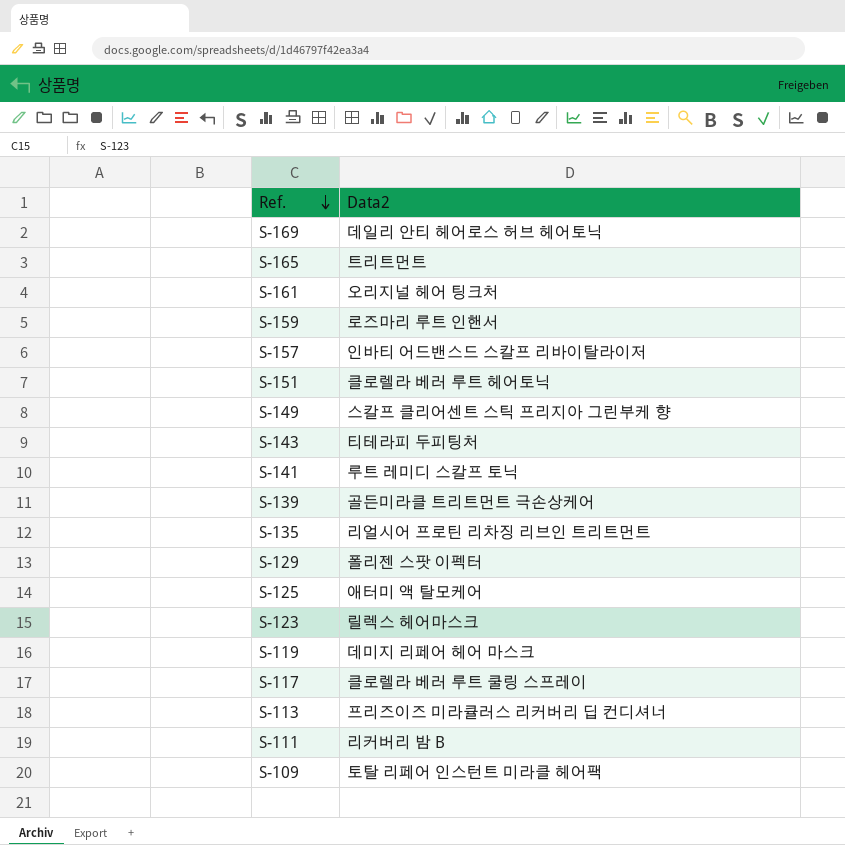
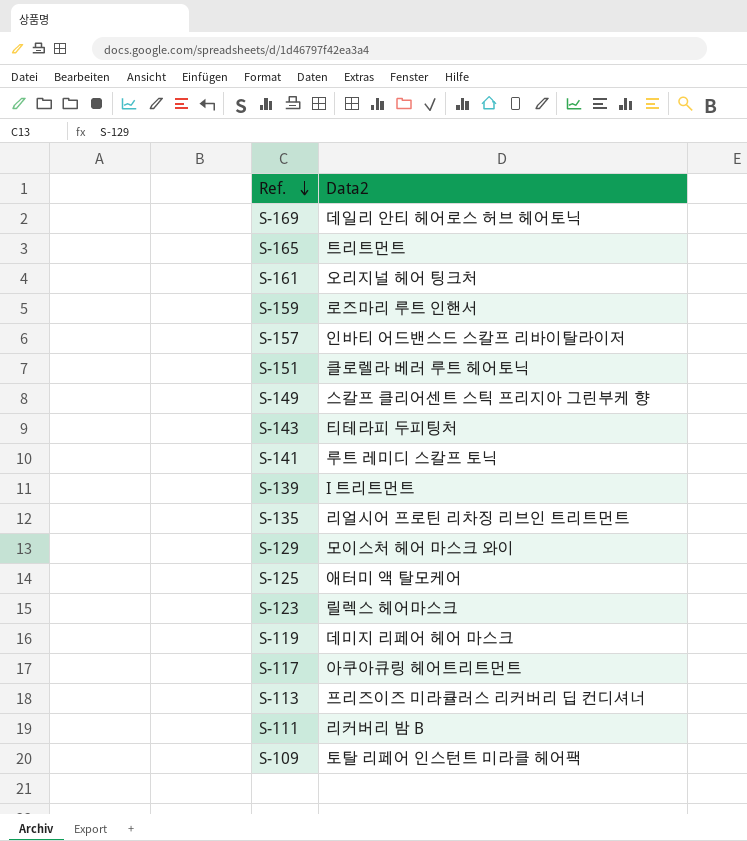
S-139 | Data2: 골든미라클 트리트먼트 극손상케어 -> I 트리트먼트
S-129 | Data2: 폴리젠 스팟 이펙터 -> 모이스처 헤어 마스크 와이
S-117 | Data2: 클로렐라 베러 루트 쿨링 스프레이 -> 아쿠아큐링 헤어트리트먼트

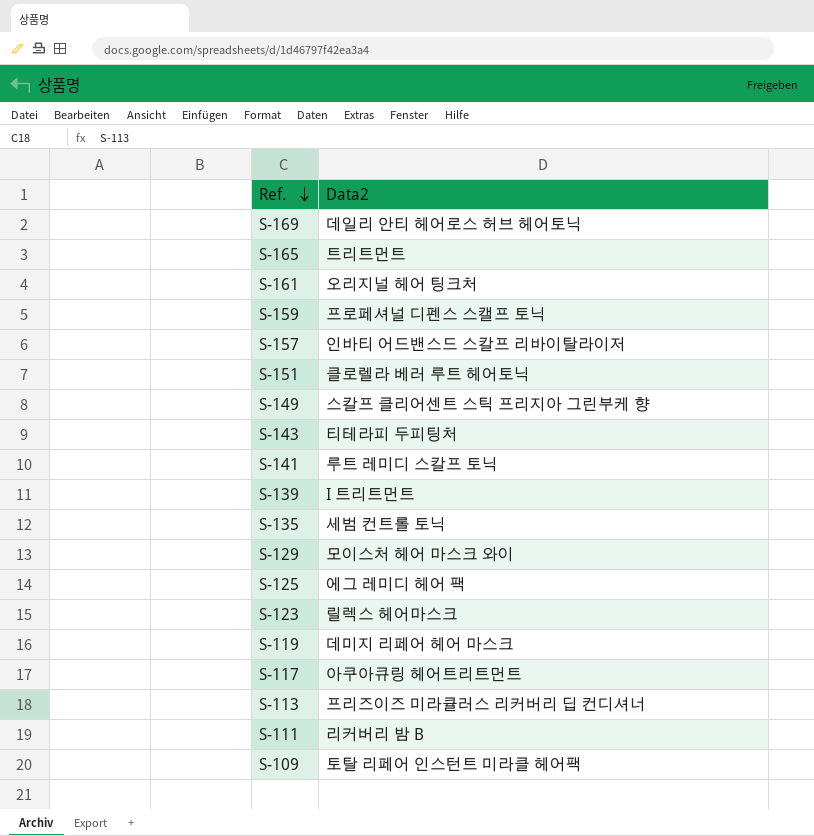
S-159 | Data2: 로즈마리 루트 인핸서 -> 프로페셔널 디펜스 스캘프 토닉
S-135 | Data2: 리얼시어 프로틴 리차징 리브인 트리트먼트 -> 세범 컨트롤 토닉
S-125 | Data2: 애터미 액 탈모케어 -> 에그 레미디 헤어 팩

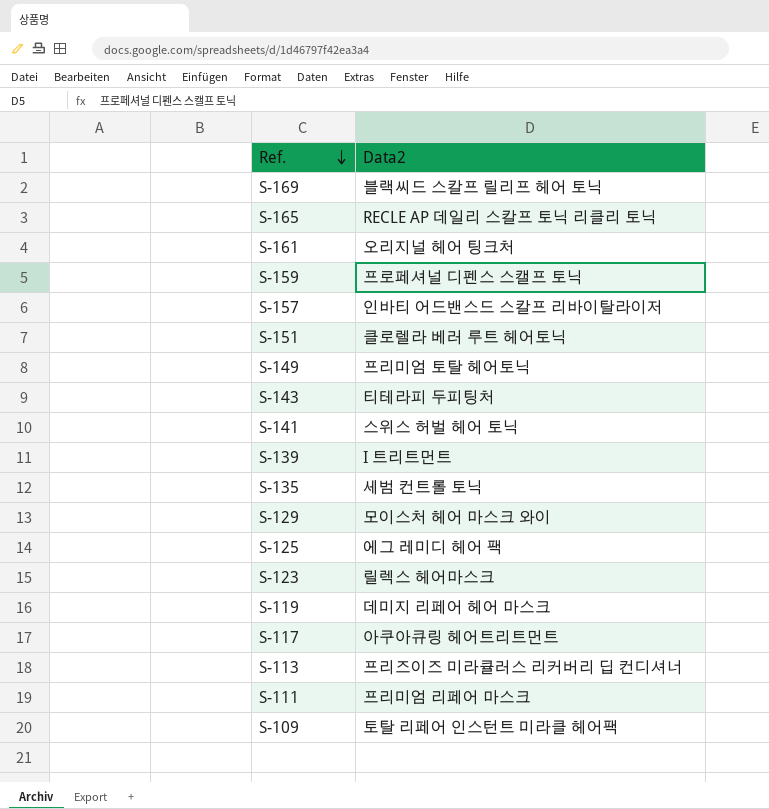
S-169 | Data2: 데일리 안티 헤어로스 허브 헤어토닉 -> 블랙씨드 스칼프 릴리프 헤어 토닉
S-165 | Data2: 트리트먼트 -> RECLE AP 데일리 스칼프 토닉 리클리 토닉
S-149 | Data2: 스칼프 클리어센트 스틱 프리지아 그린부케 향 -> 프리미엄 토탈 헤어토닉
S-141 | Data2: 루트 레미디 스칼프 토닉 -> 스위스 허벌 헤어 토닉
S-111 | Data2: 리커버리 밤 B -> 프리미엄 리페어 마스크

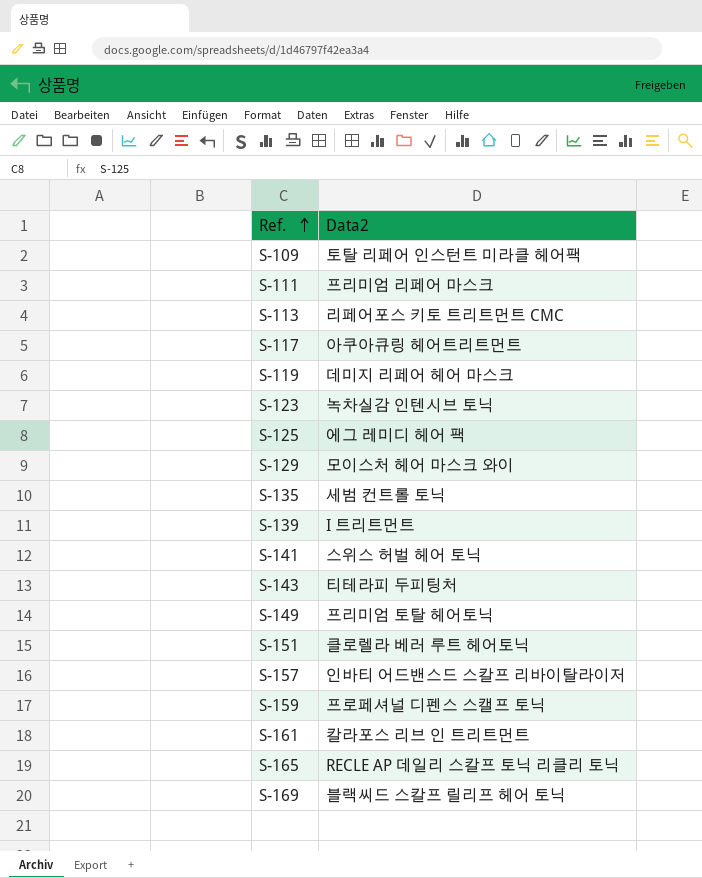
row order: Ref. descending -> Ref. ascending
S-113 | Data2: 프리즈이즈 미라큘러스 리커버리 딥 컨디셔너 -> 리페어포스 키토 트리트먼트 CMC
S-123 | Data2: 릴렉스 헤어마스크 -> 녹차실감 인텐시브 토닉
S-161 | Data2: 오리지널 헤어 팅크처 -> 칼라포스 리브 인 트리트먼트

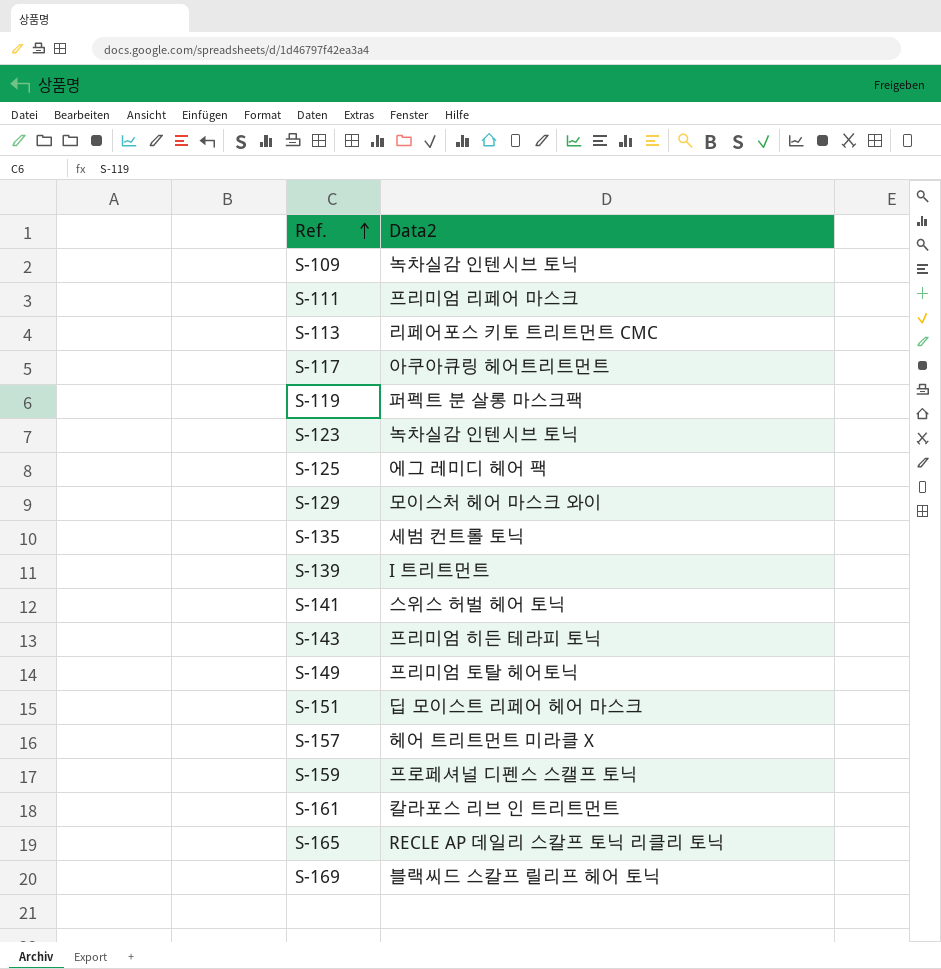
S-109 | Data2: 토탈 리페어 인스턴트 미라클 헤어팩 -> 녹차실감 인텐시브 토닉
S-119 | Data2: 데미지 리페어 헤어 마스크 -> 퍼펙트 분 살롱 마스크팩
S-143 | Data2: 티테라피 두피팅처 -> 프리미엄 히든 테라피 토닉
S-151 | Data2: 클로렐라 베러 루트 헤어토닉 -> 딥 모이스트 리페어 헤어 마스크
S-157 | Data2: 인바티 어드밴스드 스칼프 리바이탈라이저 -> 헤어 트리트먼트 미라클 X

